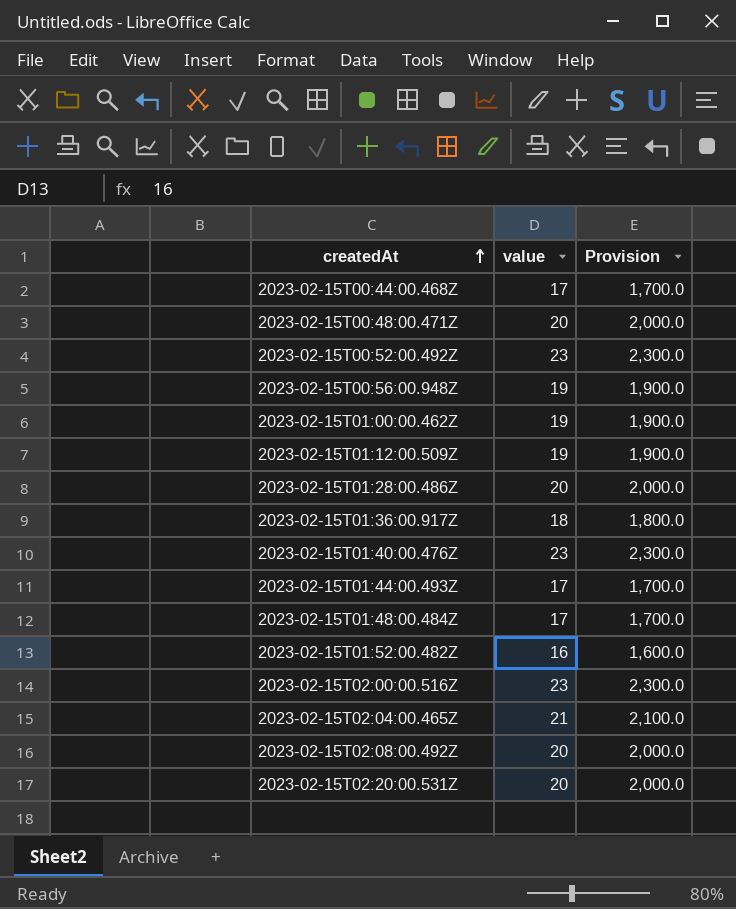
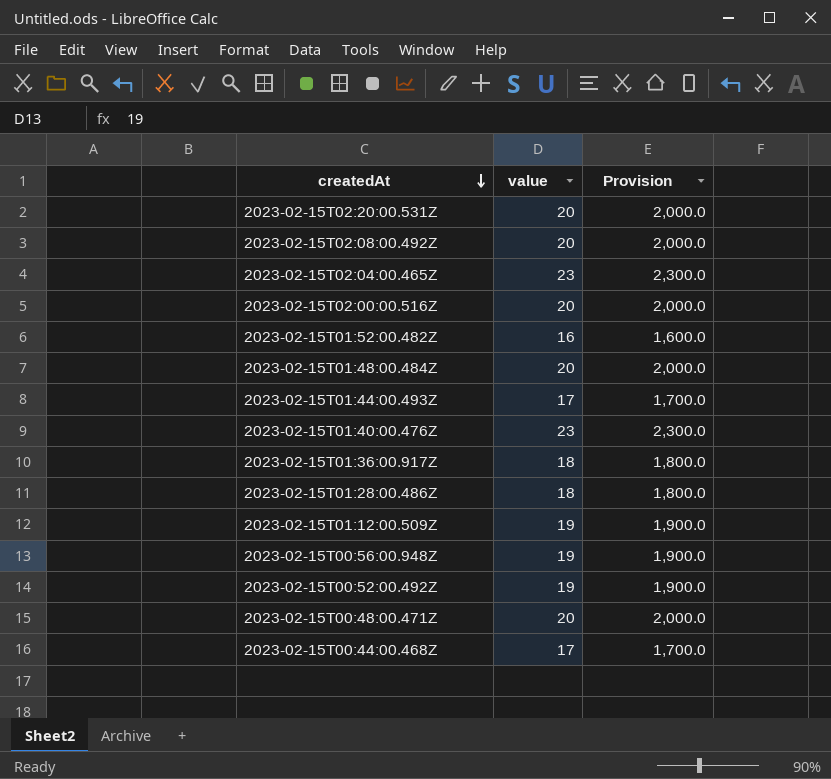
row order: createdAt ascending -> createdAt descending
row 2023-02-15T01:00:00.462Z: 19 | 1,900.0 -> none
2023-02-15T02:04:00.465Z | value: 21 -> 23
2023-02-15T02:04:00.465Z | Provision: 2,100.0 -> 2,300.0
2023-02-15T02:00:00.516Z | value: 23 -> 20
2023-02-15T02:00:00.516Z | Provision: 2,300.0 -> 2,000.0
2023-02-15T01:48:00.484Z | value: 17 -> 20
2023-02-15T01:48:00.484Z | Provision: 1,700.0 -> 2,000.0
2023-02-15T01:28:00.486Z | value: 20 -> 18
2023-02-15T01:28:00.486Z | Provision: 2,000.0 -> 1,800.0
2023-02-15T00:52:00.492Z | value: 23 -> 19
2023-02-15T00:52:00.492Z | Provision: 2,300.0 -> 1,900.0

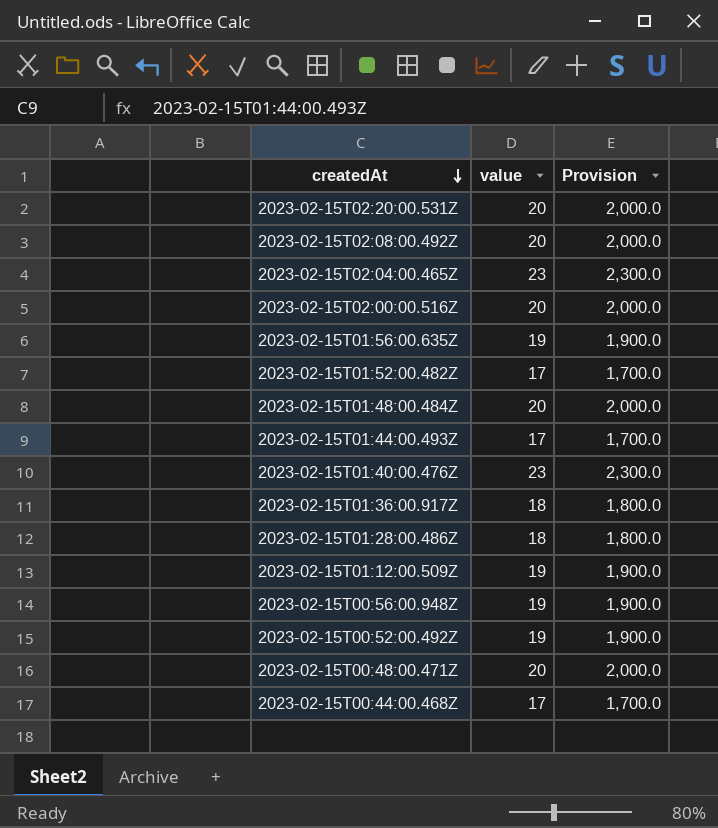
row 2023-02-15T01:56:00.635Z: none -> 19 | 1,900.0
2023-02-15T01:52:00.482Z | value: 16 -> 17
2023-02-15T01:52:00.482Z | Provision: 1,600.0 -> 1,700.0

